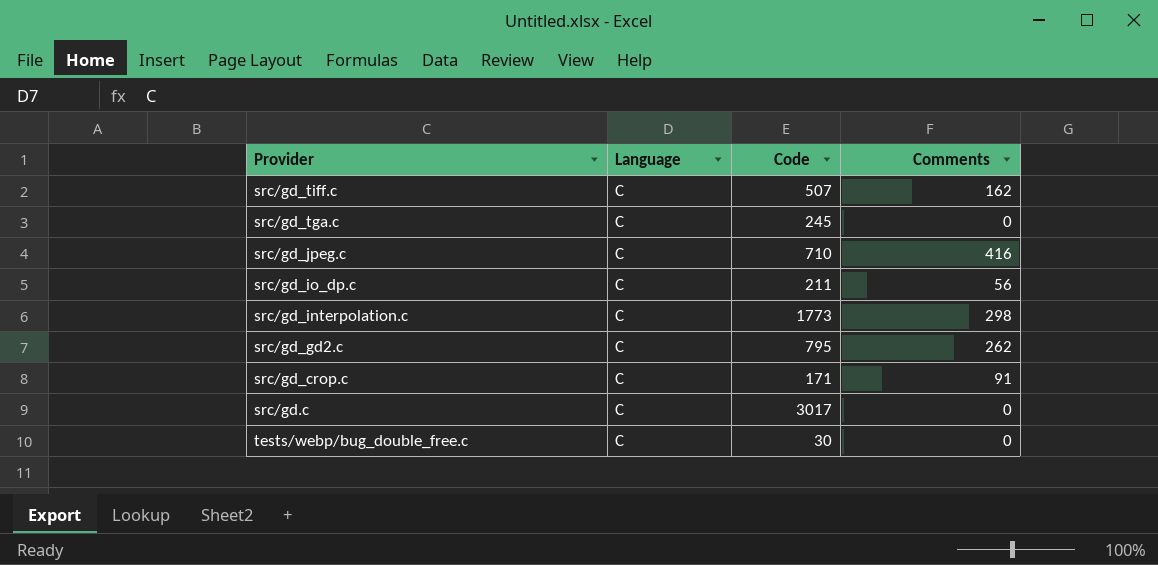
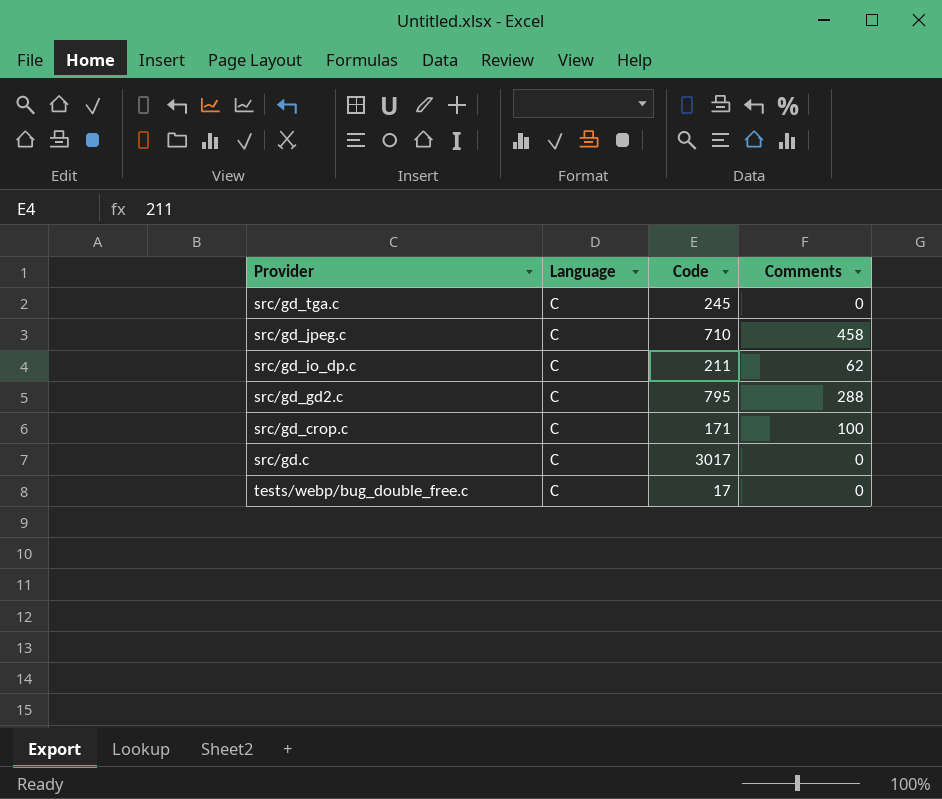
row src/gd_tiff.c: C | 507 | 162 -> none
row src/gd_interpolation.c: C | 1773 | 298 -> none
src/gd_jpeg.c | Comments: 416 -> 458
src/gd_io_dp.c | Comments: 56 -> 62
src/gd_gd2.c | Comments: 262 -> 288
src/gd_crop.c | Comments: 91 -> 100
tests/webp/bug_double_free.c | Code: 30 -> 17

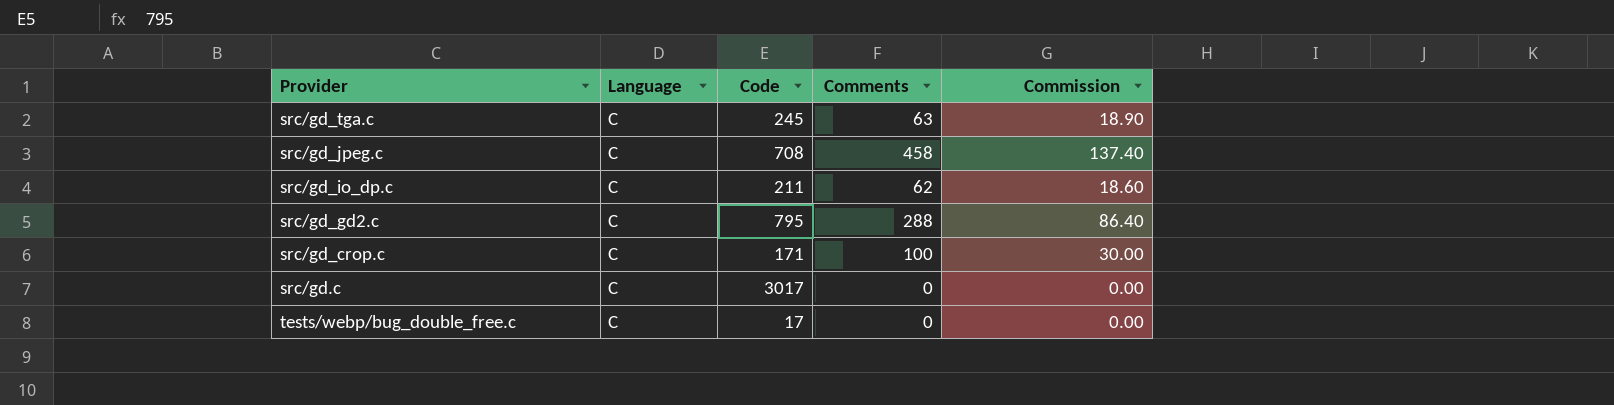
column Commission | formula: none -> [Comments] * 0.3
src/gd_tga.c | Comments: 0 -> 63
src/gd_jpeg.c | Code: 710 -> 708

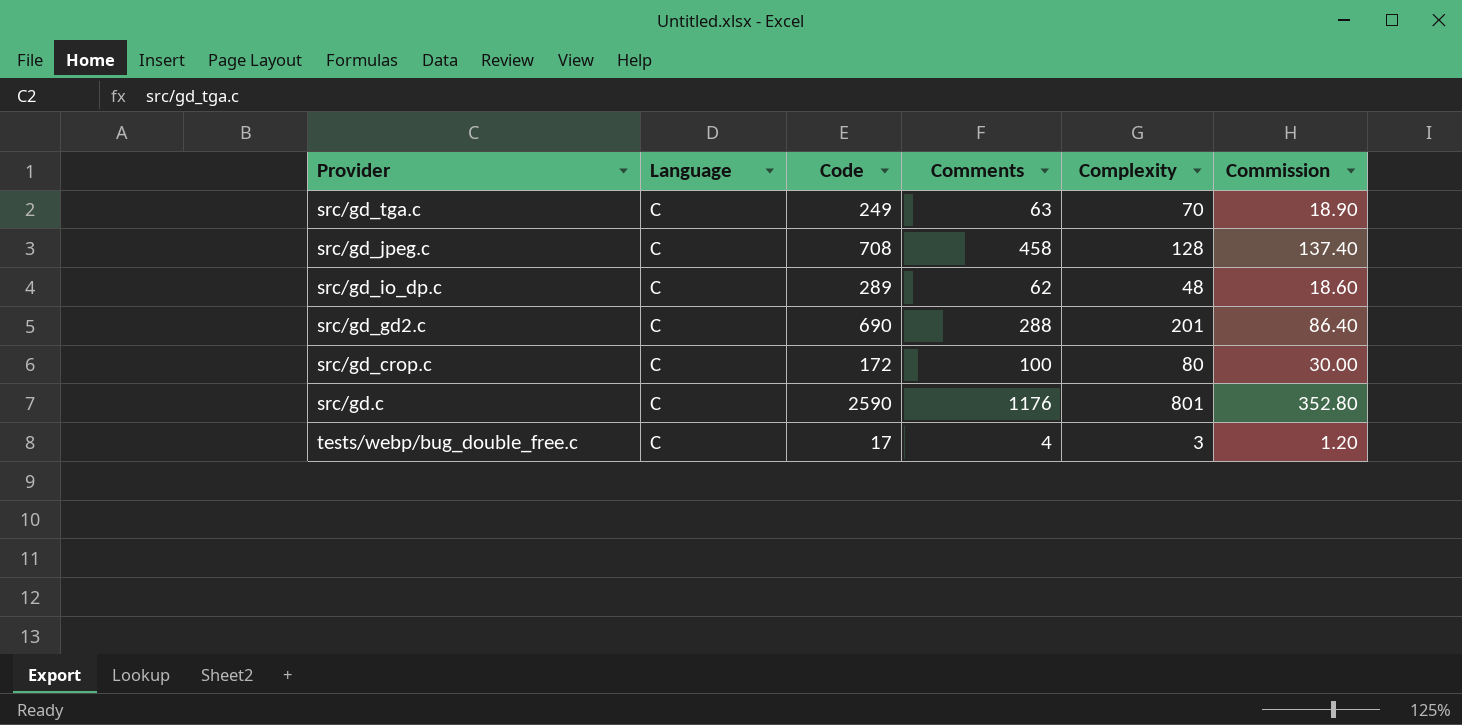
column Complexity | position: none -> 5
src/gd_tga.c | Code: 245 -> 249
src/gd_io_dp.c | Code: 211 -> 289
src/gd_gd2.c | Code: 795 -> 690
src/gd_crop.c | Code: 171 -> 172
src/gd.c | Code: 3017 -> 2590
src/gd.c | Comments: 0 -> 1176
src/gd.c | Commission: 0.00 -> 352.80
tests/webp/bug_double_free.c | Comments: 0 -> 4
tests/webp/bug_double_free.c | Commission: 0.00 -> 1.20

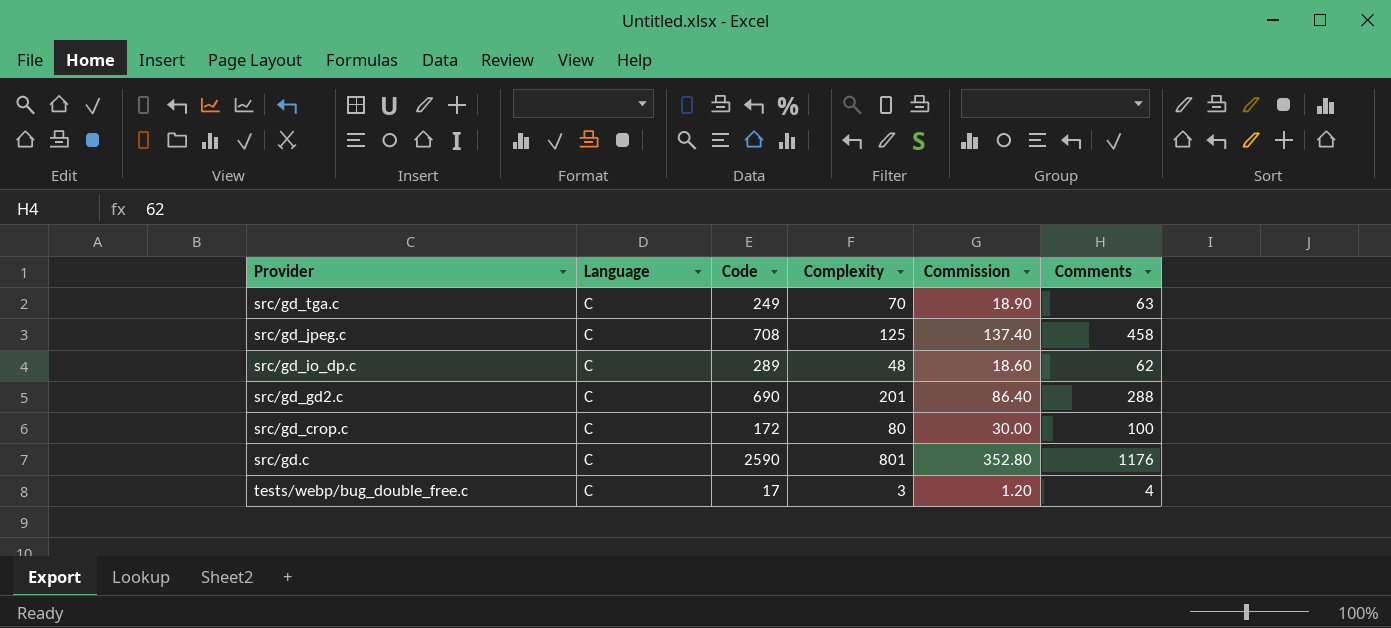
column Comments | position: 4 -> 6
src/gd_jpeg.c | Complexity: 128 -> 125

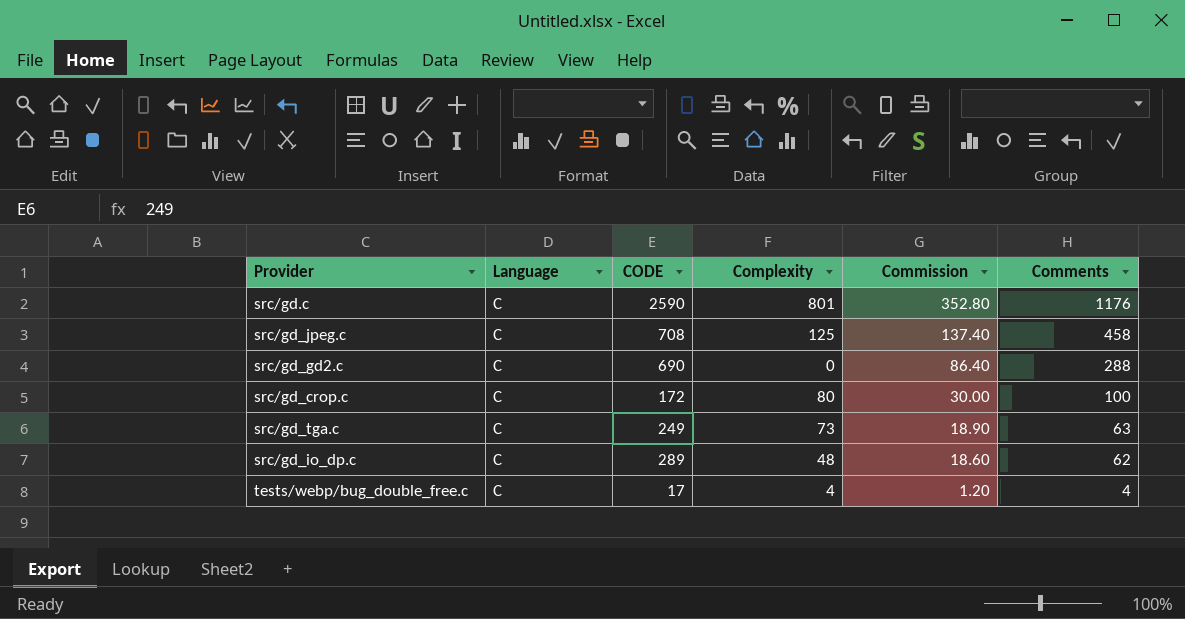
row order: none -> Commission descending
column name: Code -> CODE
src/gd_gd2.c | Complexity: 201 -> 0
src/gd_tga.c | Complexity: 70 -> 73
tests/webp/bug_double_free.c | Complexity: 3 -> 4

